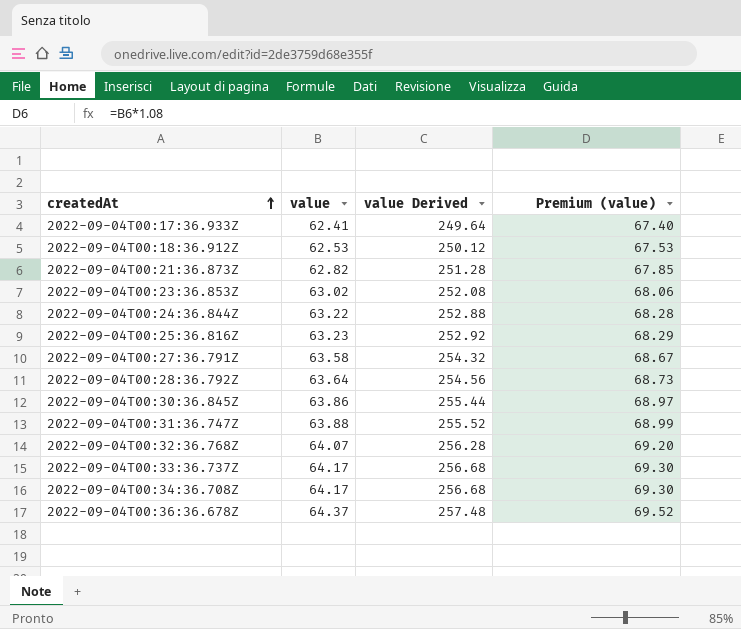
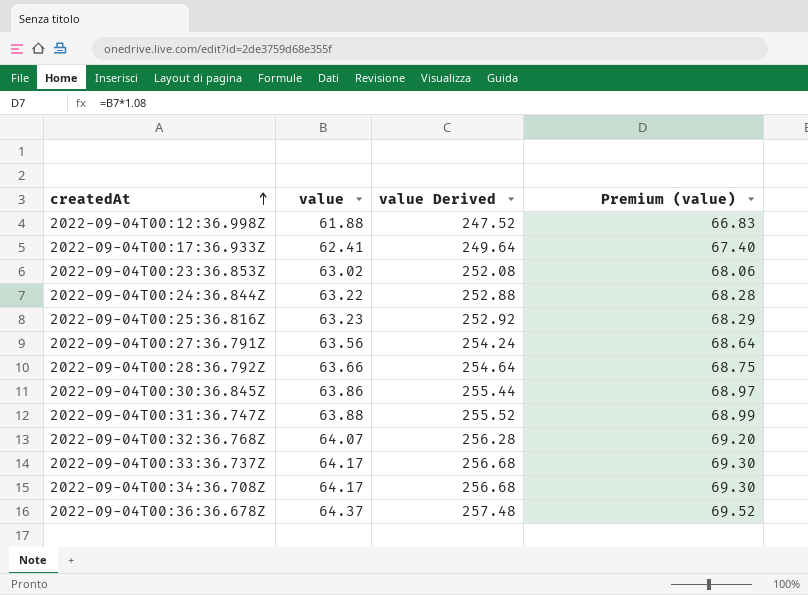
row 2022-09-04T00:18:36.912Z: 62.53 | 250.12 | 67.53 -> none
row 2022-09-04T00:21:36.873Z: 62.82 | 251.28 | 67.85 -> none
row 2022-09-04T00:12:36.998Z: none -> 61.88 | 247.52 | 66.83
2022-09-04T00:27:36.791Z | value: 63.58 -> 63.56
2022-09-04T00:27:36.791Z | value Derived: 254.32 -> 254.24
2022-09-04T00:27:36.791Z | Premium (value): 68.67 -> 68.64
2022-09-04T00:28:36.792Z | value: 63.64 -> 63.66
2022-09-04T00:28:36.792Z | value Derived: 254.56 -> 254.64
2022-09-04T00:28:36.792Z | Premium (value): 68.73 -> 68.75

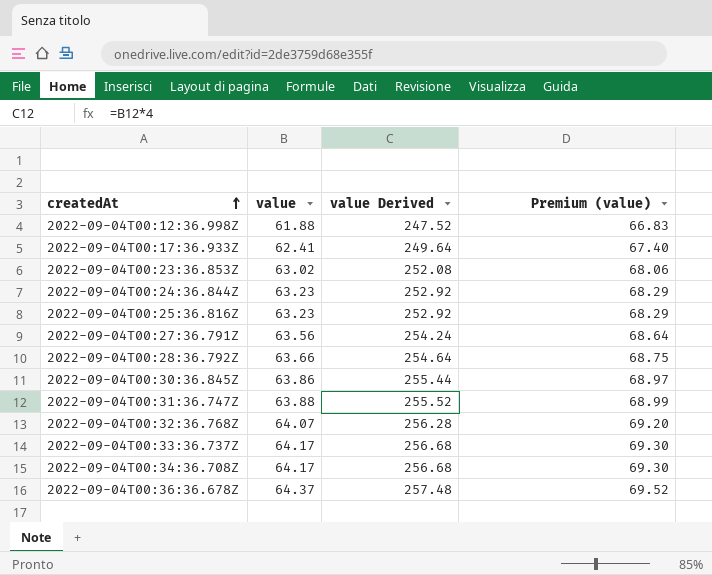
2022-09-04T00:24:36.844Z | value: 63.22 -> 63.23
2022-09-04T00:24:36.844Z | value Derived: 252.88 -> 252.92
2022-09-04T00:24:36.844Z | Premium (value): 68.28 -> 68.29

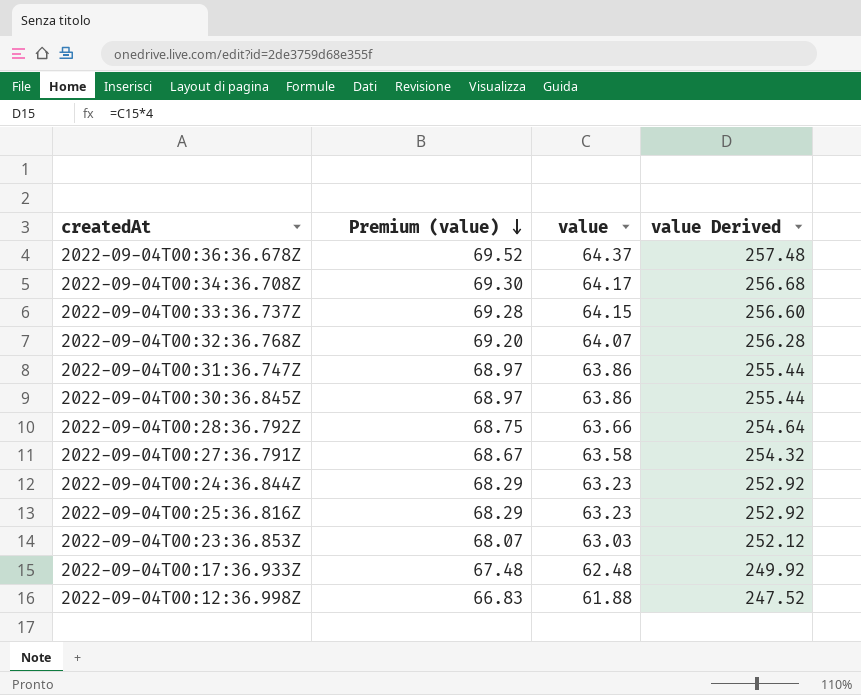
row order: createdAt ascending -> Premium (value) descending
column Premium (value) | position: 4 -> 2
2022-09-04T00:33:36.737Z | Premium (value): 69.30 -> 69.28
2022-09-04T00:33:36.737Z | value: 64.17 -> 64.15
2022-09-04T00:33:36.737Z | value Derived: 256.68 -> 256.60
2022-09-04T00:31:36.747Z | Premium (value): 68.99 -> 68.97
2022-09-04T00:31:36.747Z | value: 63.88 -> 63.86
2022-09-04T00:31:36.747Z | value Derived: 255.52 -> 255.44
2022-09-04T00:27:36.791Z | Premium (value): 68.64 -> 68.67
2022-09-04T00:27:36.791Z | value: 63.56 -> 63.58
2022-09-04T00:27:36.791Z | value Derived: 254.24 -> 254.32
2022-09-04T00:23:36.853Z | Premium (value): 68.06 -> 68.07
2022-09-04T00:23:36.853Z | value: 63.02 -> 63.03
2022-09-04T00:23:36.853Z | value Derived: 252.08 -> 252.12
2022-09-04T00:17:36.933Z | Premium (value): 67.40 -> 67.48
2022-09-04T00:17:36.933Z | value: 62.41 -> 62.48
2022-09-04T00:17:36.933Z | value Derived: 249.64 -> 249.92

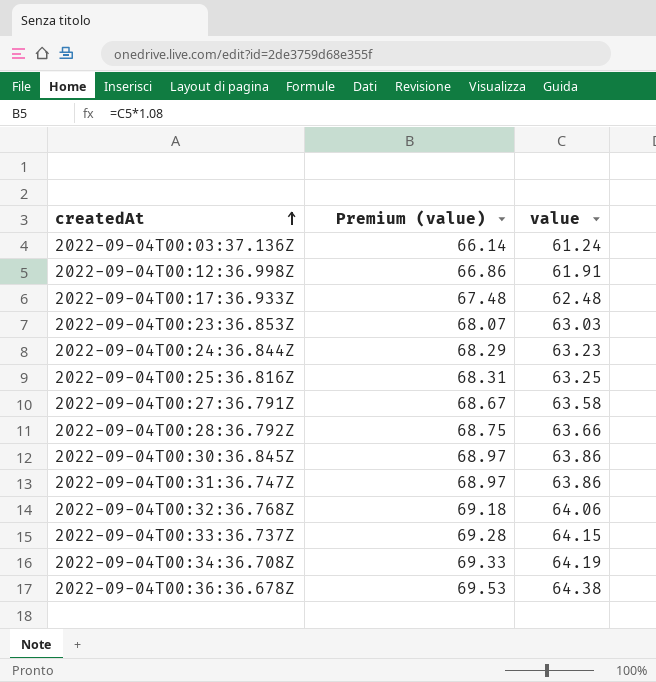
row order: Premium (value) descending -> createdAt ascending
column value Derived | formula: [value] * 4 -> none
row 2022-09-04T00:03:37.136Z: none -> 66.14 | 61.24
2022-09-04T00:12:36.998Z | Premium (value): 66.83 -> 66.86
2022-09-04T00:12:36.998Z | value: 61.88 -> 61.91
2022-09-04T00:25:36.816Z | Premium (value): 68.29 -> 68.31
2022-09-04T00:25:36.816Z | value: 63.23 -> 63.25
2022-09-04T00:32:36.768Z | Premium (value): 69.20 -> 69.18
2022-09-04T00:32:36.768Z | value: 64.07 -> 64.06
2022-09-04T00:34:36.708Z | Premium (value): 69.30 -> 69.33
2022-09-04T00:34:36.708Z | value: 64.17 -> 64.19
2022-09-04T00:36:36.678Z | Premium (value): 69.52 -> 69.53
2022-09-04T00:36:36.678Z | value: 64.37 -> 64.38

